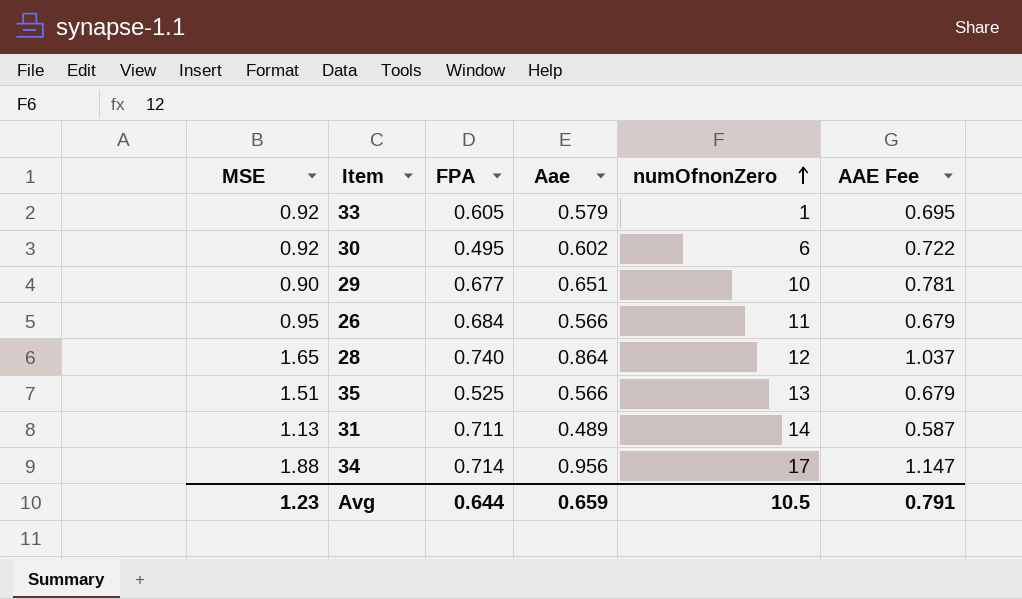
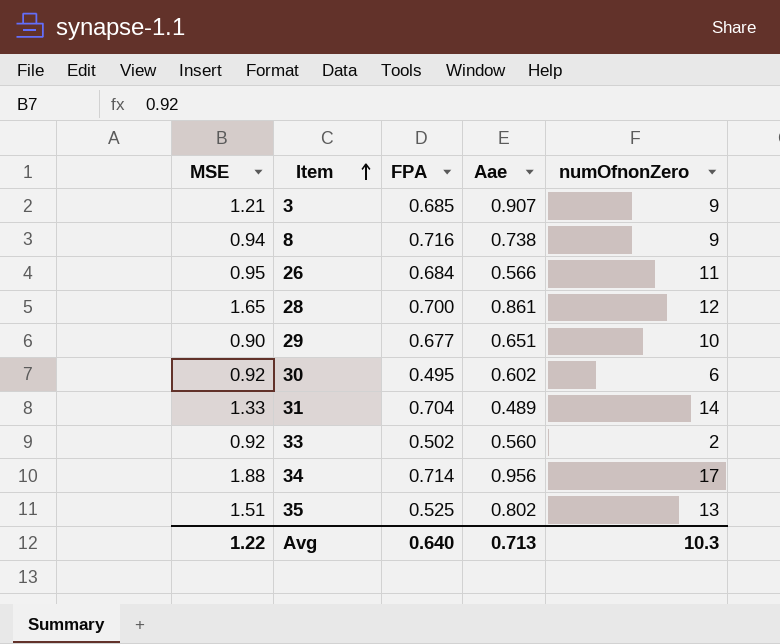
row order: numOfnonZero ascending -> Item ascending
column AAE Fee | formula: [Aae] * 1.2 -> none
row 3: none -> 1.21 | 0.685 | 0.907 | 9
row 8: none -> 0.94 | 0.716 | 0.738 | 9
28 | FPA: 0.740 -> 0.700
28 | Aae: 0.864 -> 0.861
31 | MSE: 1.13 -> 1.33
31 | FPA: 0.711 -> 0.704
33 | FPA: 0.605 -> 0.502
33 | Aae: 0.579 -> 0.560
33 | numOfnonZero: 1 -> 2
35 | Aae: 0.566 -> 0.802
Avg | MSE: 1.23 -> 1.22
Avg | FPA: 0.644 -> 0.640
Avg | Aae: 0.659 -> 0.713
Avg | numOfnonZero: 10.5 -> 10.3

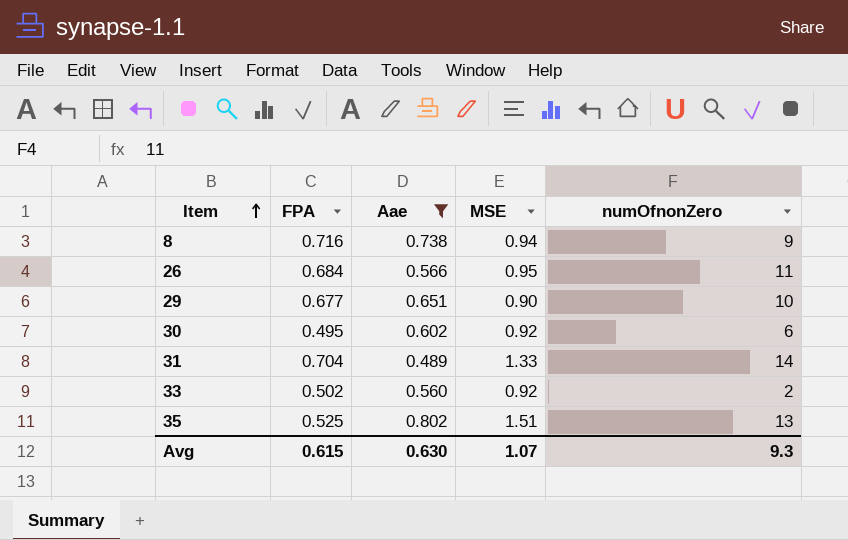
filter: none -> Aae <= 0.802
column MSE | position: 1 -> 4
Avg | FPA: 0.640 -> 0.615
Avg | Aae: 0.713 -> 0.630
Avg | MSE: 1.22 -> 1.07
Avg | numOfnonZero: 10.3 -> 9.3

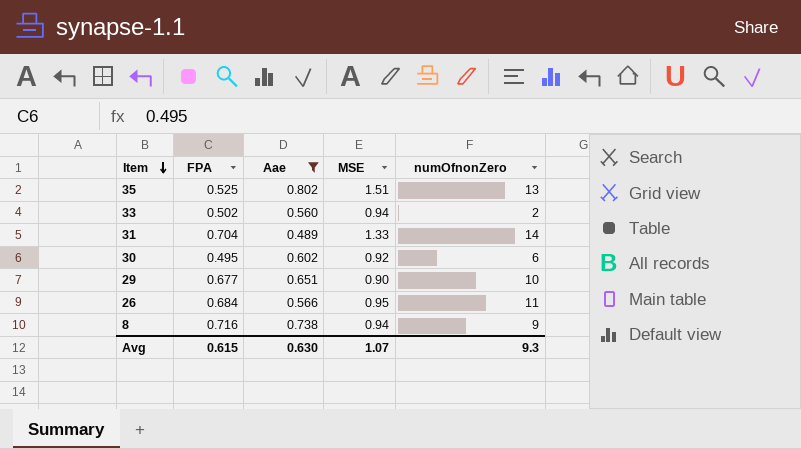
row order: Item ascending -> Item descending
33 | MSE: 0.92 -> 0.94

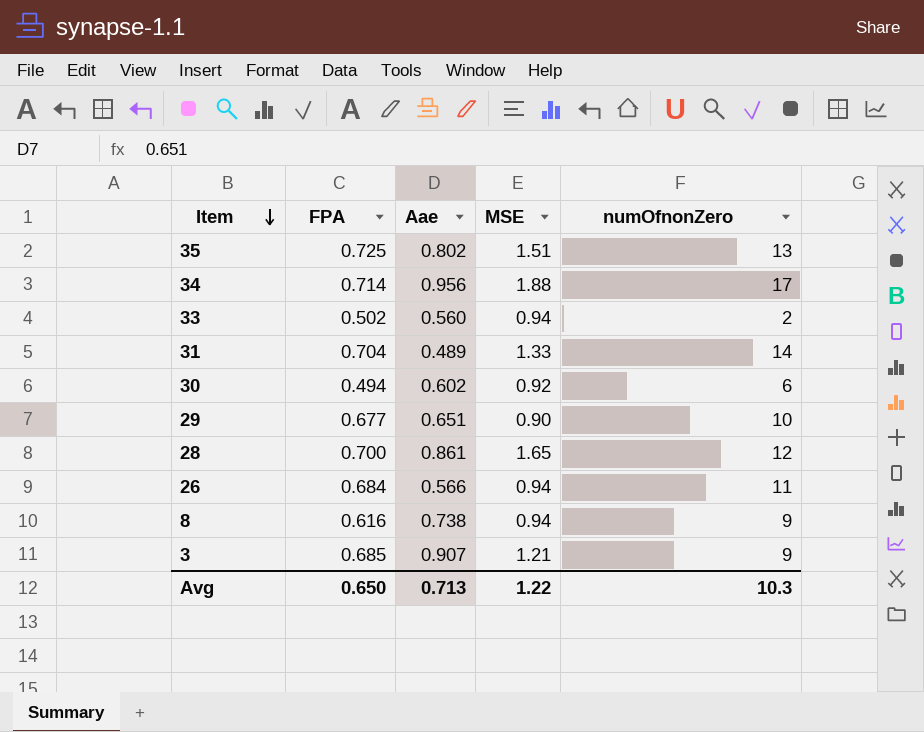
filter: Aae <= 0.802 -> none
35 | FPA: 0.525 -> 0.725
30 | FPA: 0.495 -> 0.494
26 | MSE: 0.95 -> 0.94
8 | FPA: 0.716 -> 0.616
Avg | FPA: 0.615 -> 0.650
Avg | Aae: 0.630 -> 0.713
Avg | MSE: 1.07 -> 1.22
Avg | numOfnonZero: 9.3 -> 10.3

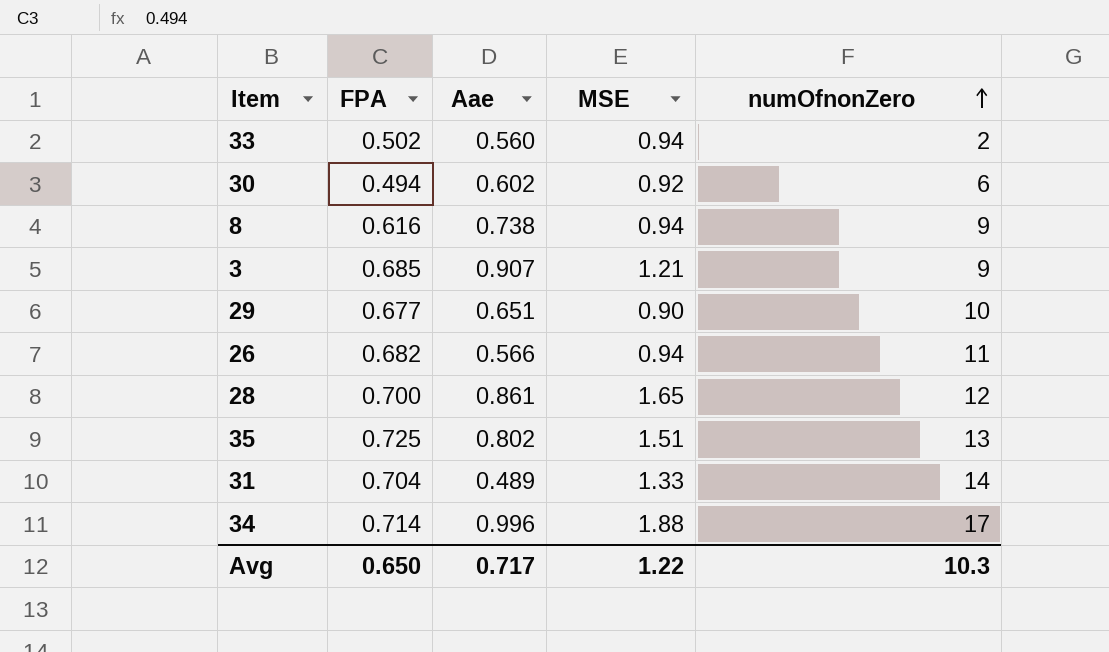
row order: Item descending -> numOfnonZero ascending
26 | FPA: 0.684 -> 0.682
34 | Aae: 0.956 -> 0.996
Avg | Aae: 0.713 -> 0.717

